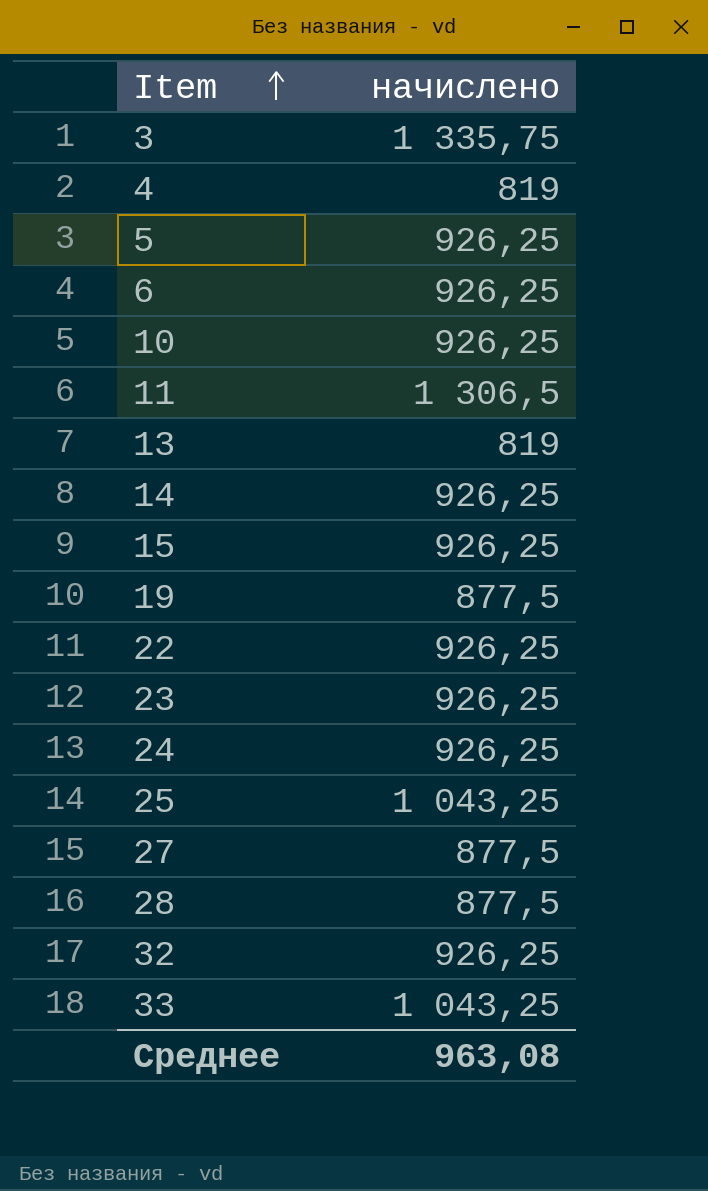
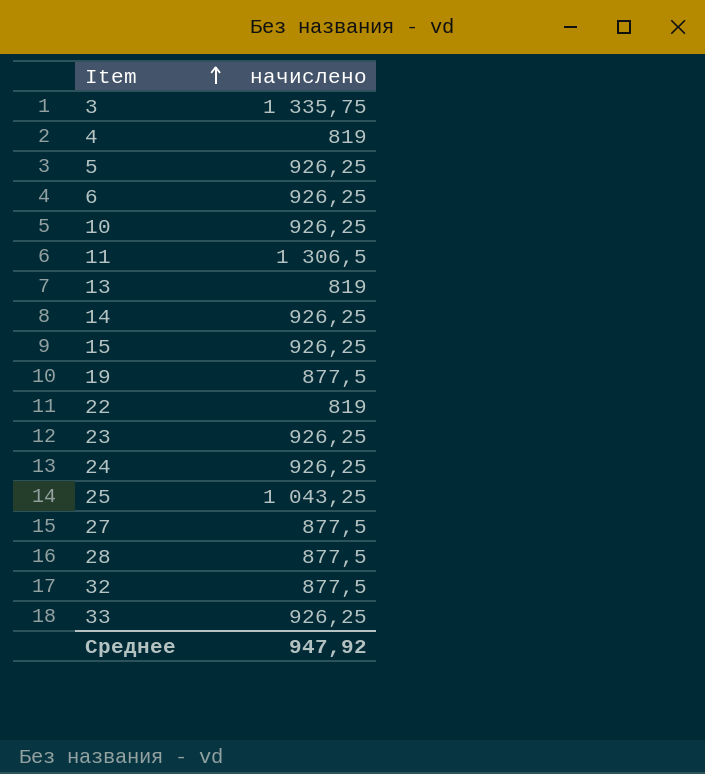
22 | начислено: 926,25 -> 819
32 | начислено: 926,25 -> 877,5
33 | начислено: 1 043,25 -> 926,25
Среднее | начислено: 963,08 -> 947,92

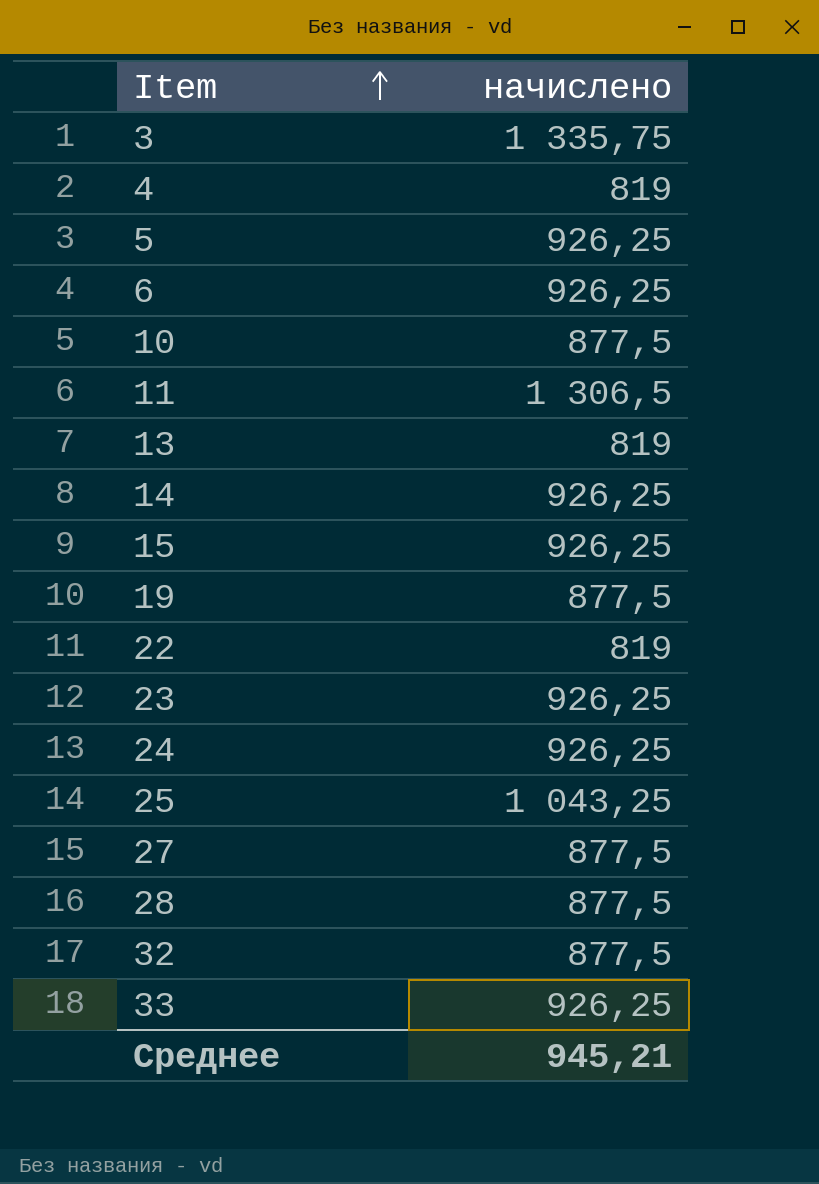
10 | начислено: 926,25 -> 877,5
Среднее | начислено: 947,92 -> 945,21

